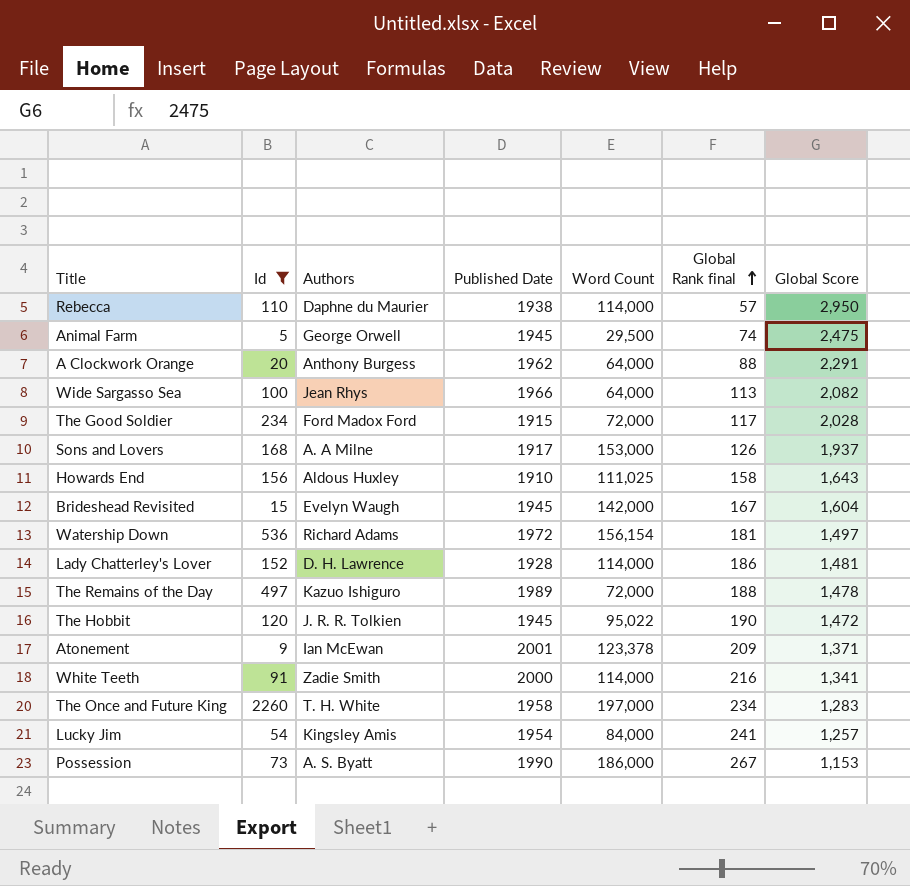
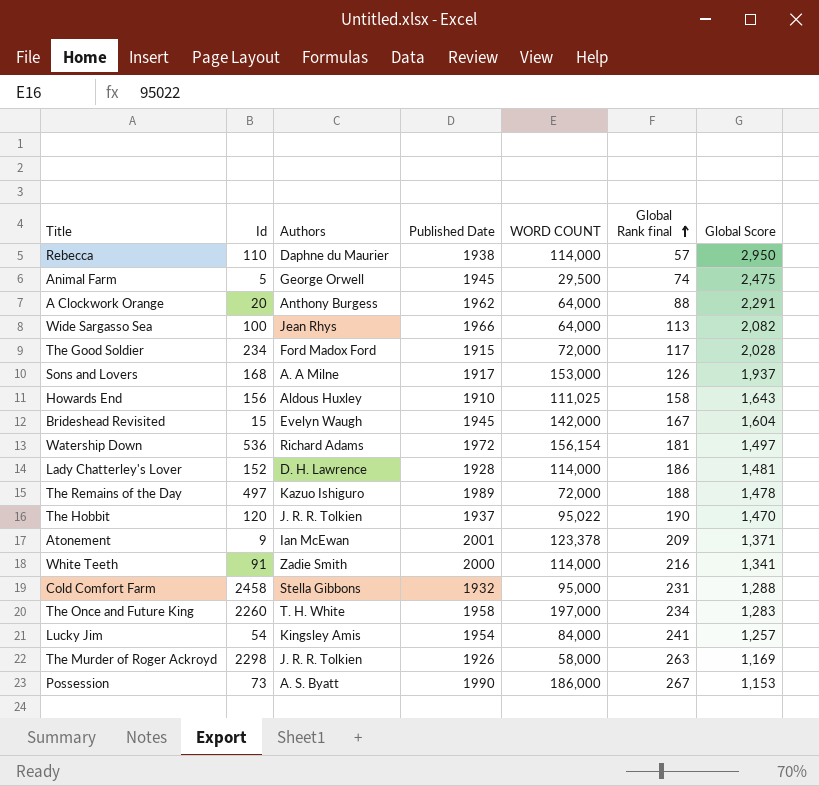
filter: Id <= 2260 -> none
column name: Word Count -> WORD COUNT
The Hobbit | Published Date: 1945 -> 1937
The Hobbit | Global Score: 1,472 -> 1,470

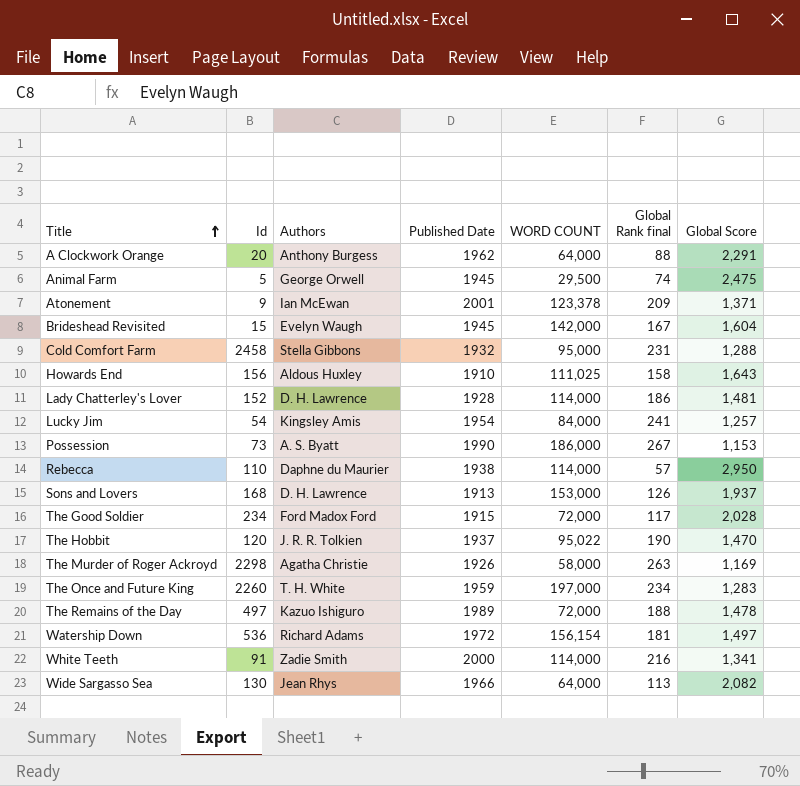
row order: Global Rank final ascending -> Title ascending
Sons and Lovers | Authors: A. A Milne -> D. H. Lawrence
Sons and Lovers | Published Date: 1917 -> 1913
The Murder of Roger Ackroyd | Authors: J. R. R. Tolkien -> Agatha Christie
The Once and Future King | Published Date: 1958 -> 1959
Wide Sargasso Sea | Id: 100 -> 130

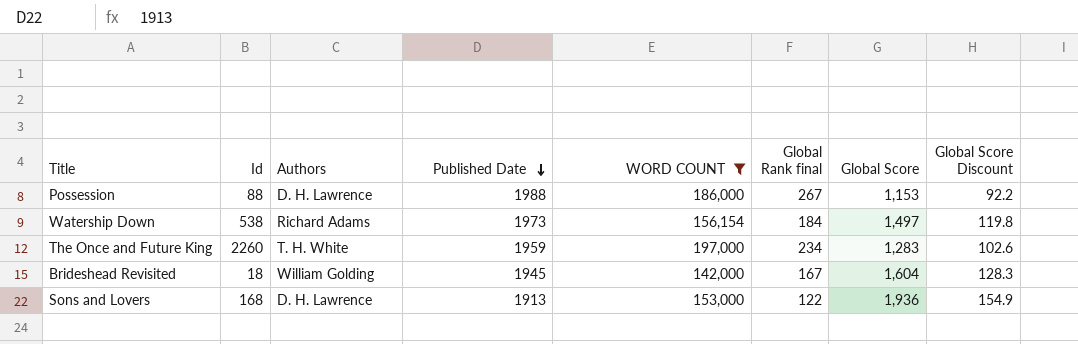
filter: none -> WORD COUNT >= 142,000
row order: Title ascending -> Published Date descending
column Global Score Discount | formula: none -> [Global Score] * 0.08
Possession | Id: 73 -> 88
Possession | Authors: A. S. Byatt -> D. H. Lawrence
Possession | Published Date: 1990 -> 1988
Watership Down | Id: 536 -> 538
Watership Down | Published Date: 1972 -> 1973
Watership Down | Global Rank final: 181 -> 184
Brideshead Revisited | Id: 15 -> 18
Brideshead Revisited | Authors: Evelyn Waugh -> William Golding
Sons and Lovers | Global Rank final: 126 -> 122
Sons and Lovers | Global Score: 1,937 -> 1,936

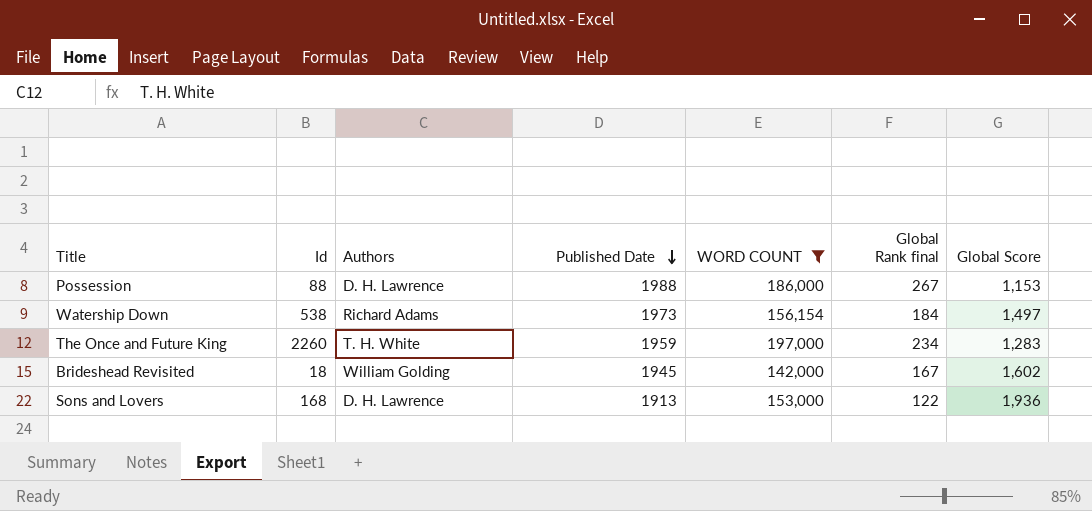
column Global Score Discount | formula: [Global Score] * 0.08 -> none
Brideshead Revisited | Global Score: 1,604 -> 1,602

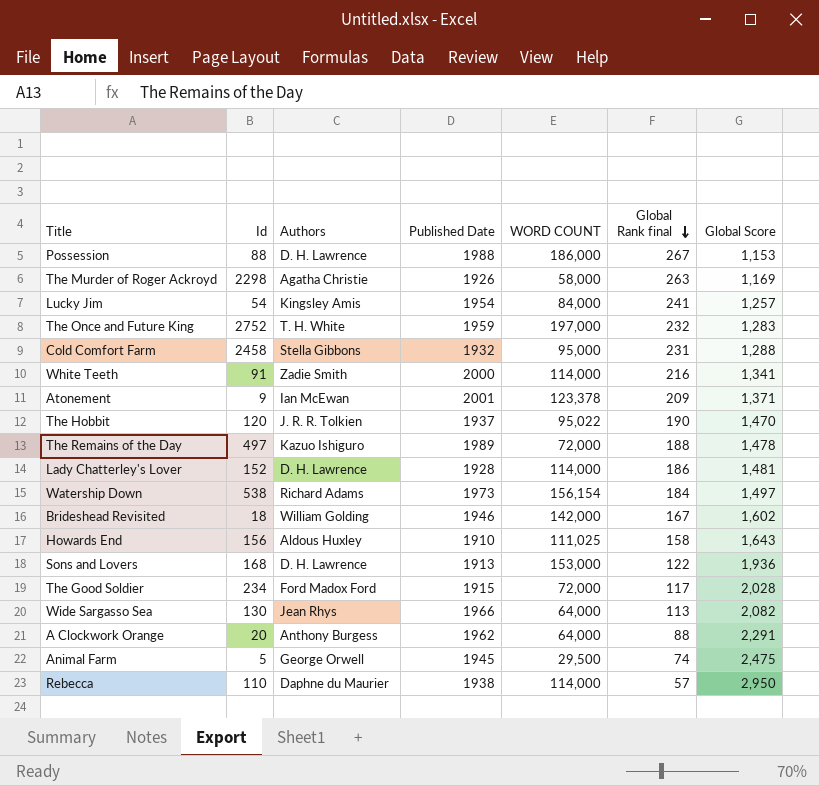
filter: WORD COUNT >= 142,000 -> none
row order: Published Date descending -> Global Rank final descending
The Once and Future King | Id: 2260 -> 2752
The Once and Future King | Global Rank final: 234 -> 232
Brideshead Revisited | Published Date: 1945 -> 1946

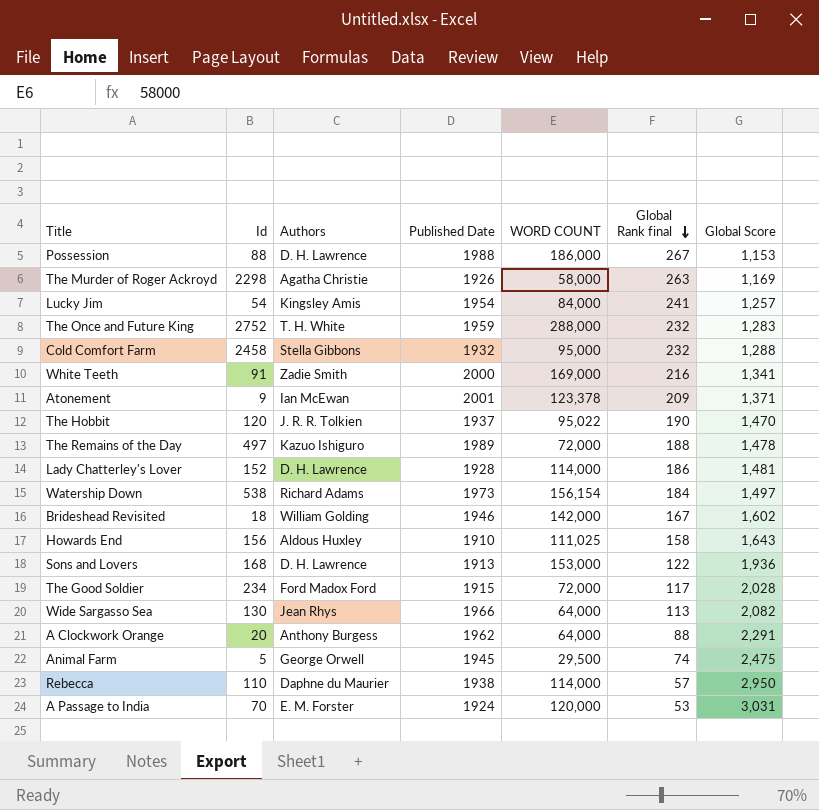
The Once and Future King | WORD COUNT: 197,000 -> 288,000
Cold Comfort Farm | Global Rank final: 231 -> 232
White Teeth | WORD COUNT: 114,000 -> 169,000
row A Passage to India: none -> 70 | E. M. Forster | 1924 | 120,000 | 53 | 3,031

